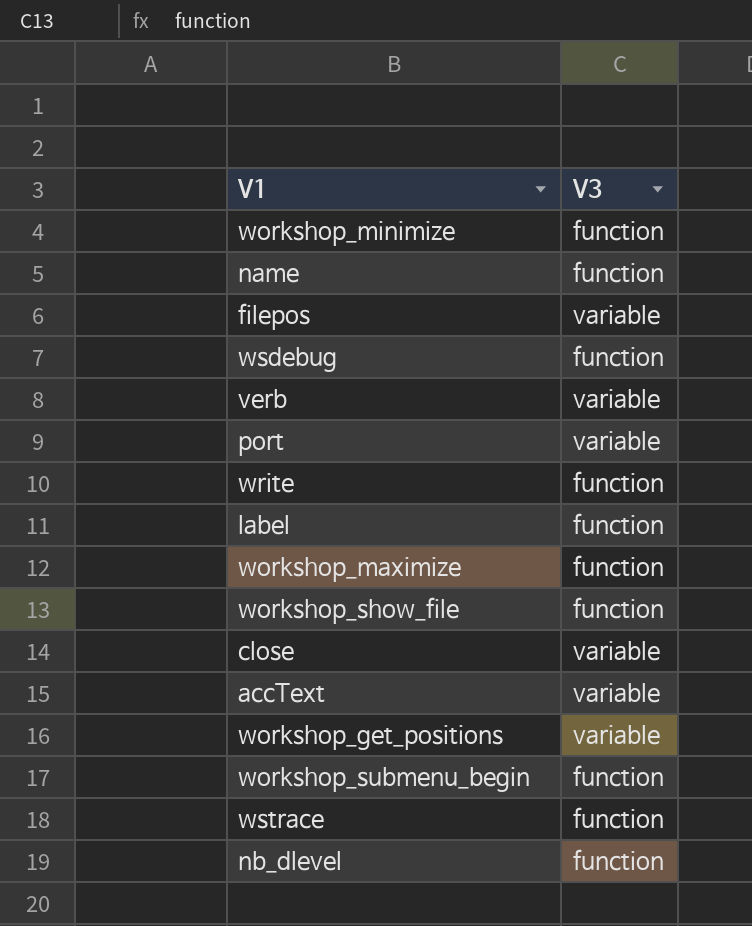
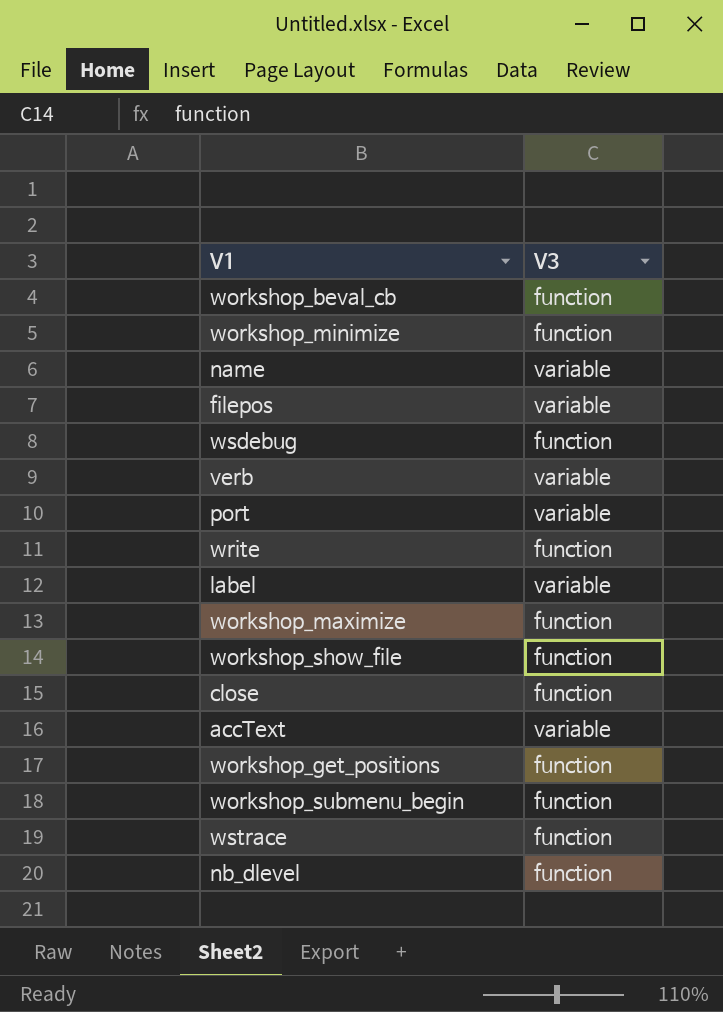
row workshop_beval_cb: none -> function
name | V3: function -> variable
label | V3: function -> variable
close | V3: variable -> function
workshop_get_positions | V3: variable -> function

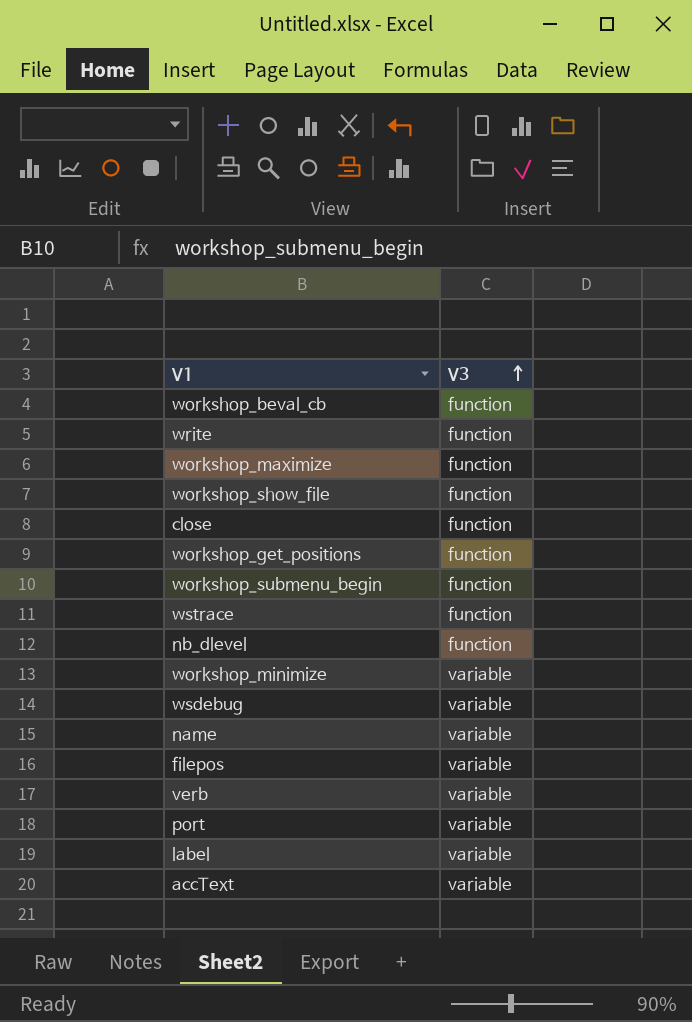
row order: none -> V3 ascending
workshop_minimize | V3: function -> variable
wsdebug | V3: function -> variable

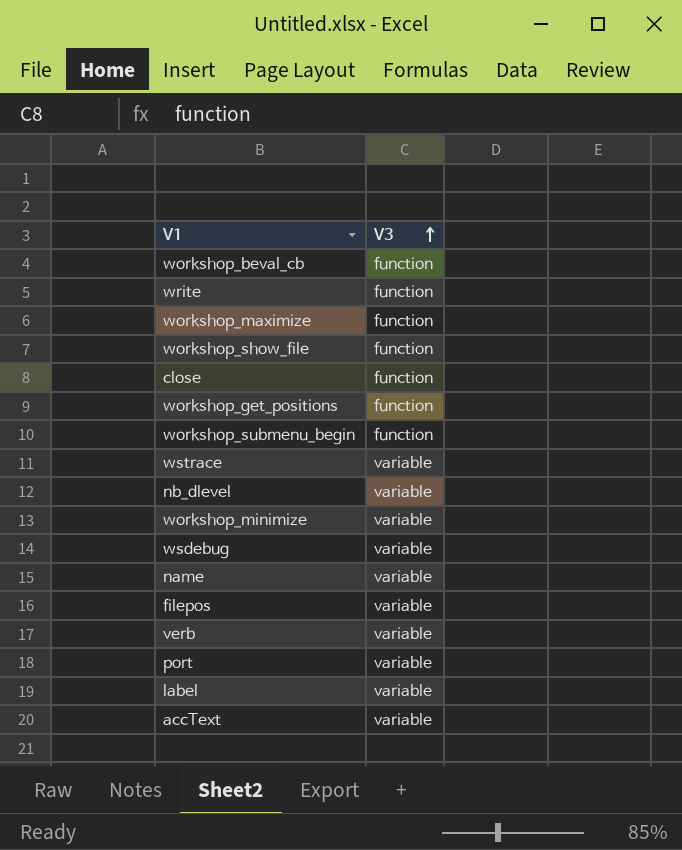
wstrace | V3: function -> variable
nb_dlevel | V3: function -> variable

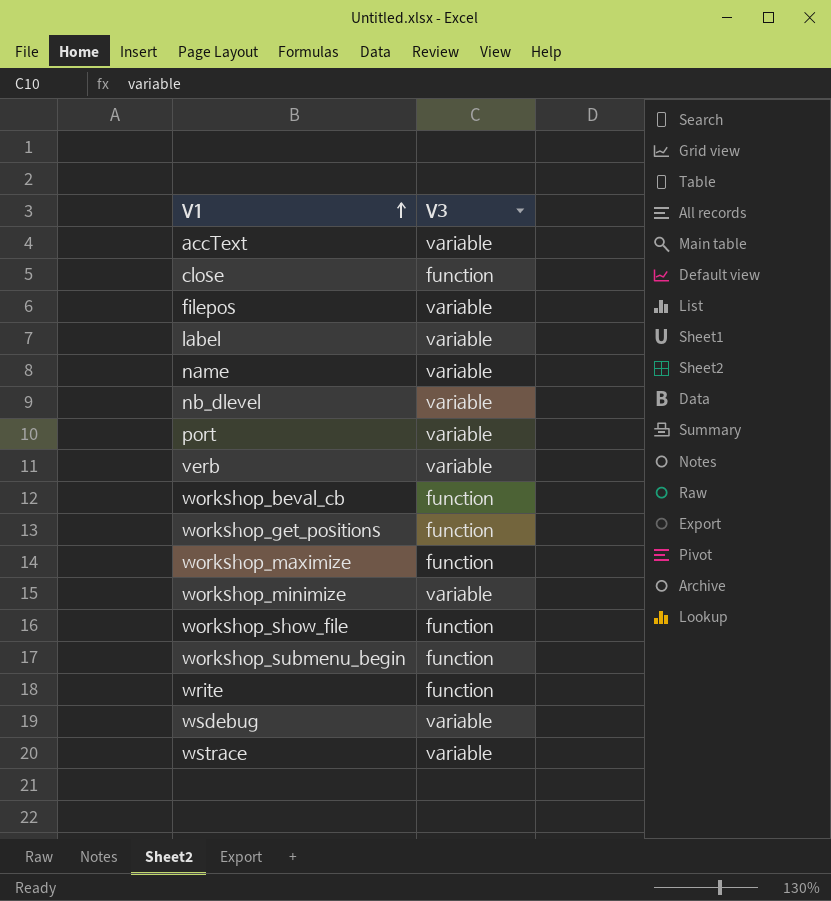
row order: V3 ascending -> V1 ascending

